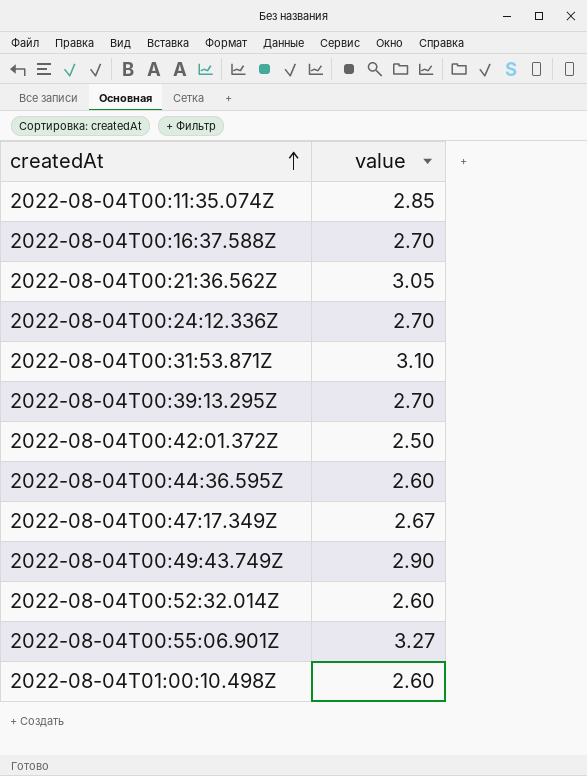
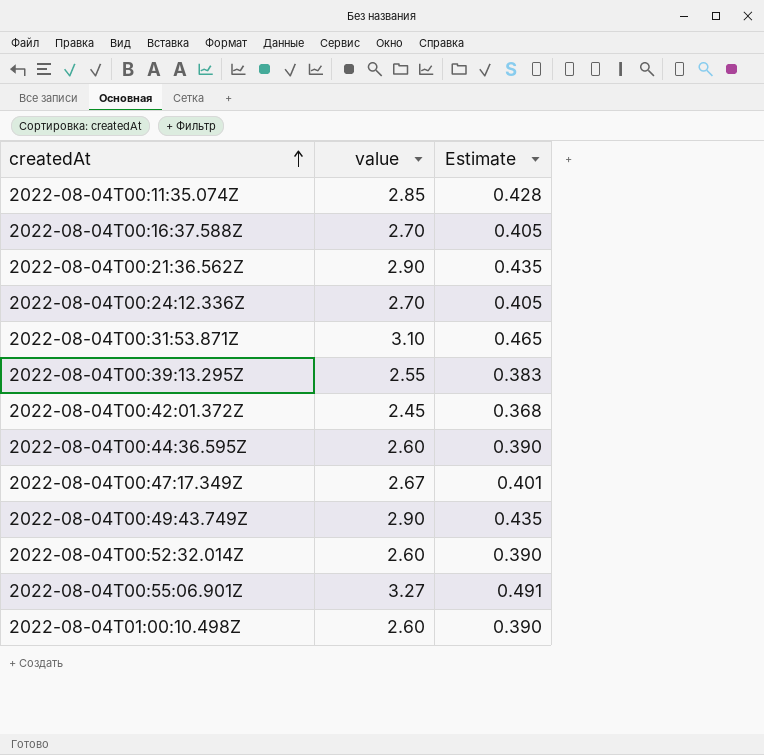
column Estimate | formula: none -> [value] * 0.15
2022-08-04T00:21:36.562Z | value: 3.05 -> 2.90
2022-08-04T00:39:13.295Z | value: 2.70 -> 2.55
2022-08-04T00:42:01.372Z | value: 2.50 -> 2.45

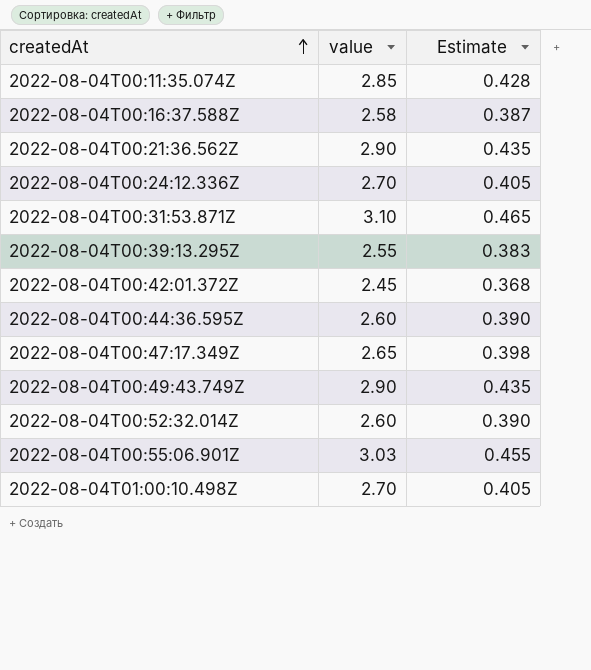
2022-08-04T00:16:37.588Z | value: 2.70 -> 2.58
2022-08-04T00:16:37.588Z | Estimate: 0.405 -> 0.387
2022-08-04T00:47:17.349Z | value: 2.67 -> 2.65
2022-08-04T00:47:17.349Z | Estimate: 0.401 -> 0.398
2022-08-04T00:55:06.901Z | value: 3.27 -> 3.03
2022-08-04T00:55:06.901Z | Estimate: 0.491 -> 0.455
2022-08-04T01:00:10.498Z | value: 2.60 -> 2.70
2022-08-04T01:00:10.498Z | Estimate: 0.390 -> 0.405

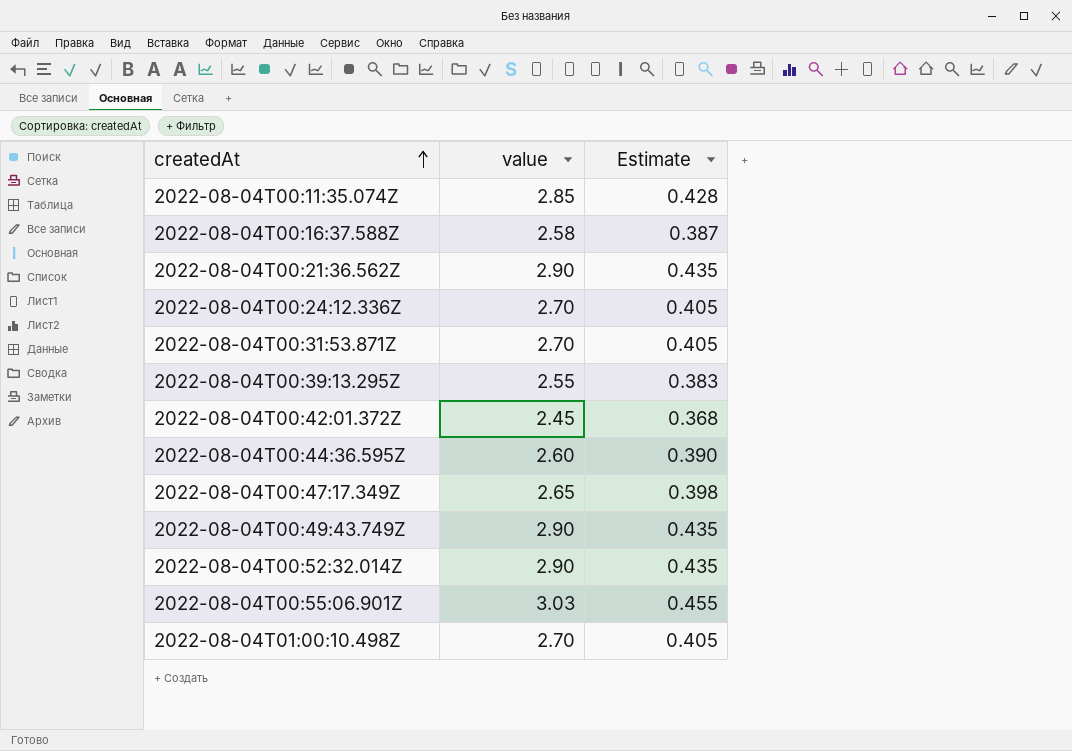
2022-08-04T00:31:53.871Z | value: 3.10 -> 2.70
2022-08-04T00:31:53.871Z | Estimate: 0.465 -> 0.405
2022-08-04T00:52:32.014Z | value: 2.60 -> 2.90
2022-08-04T00:52:32.014Z | Estimate: 0.390 -> 0.435

